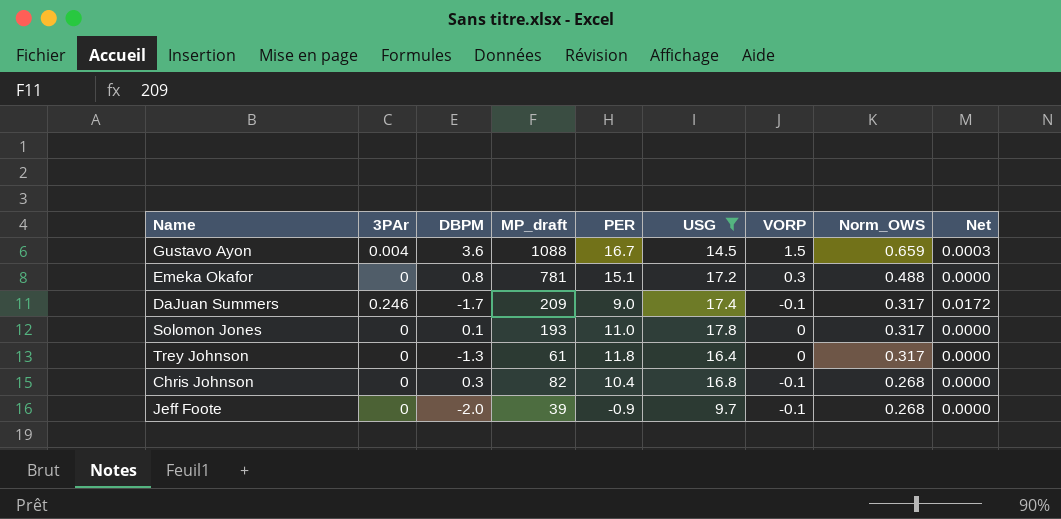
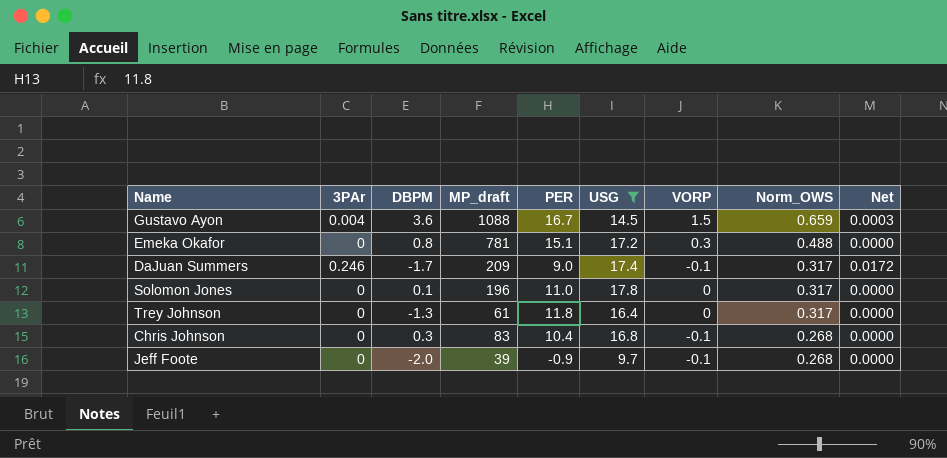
Solomon Jones | MP_draft: 193 -> 196
Chris Johnson | MP_draft: 82 -> 83

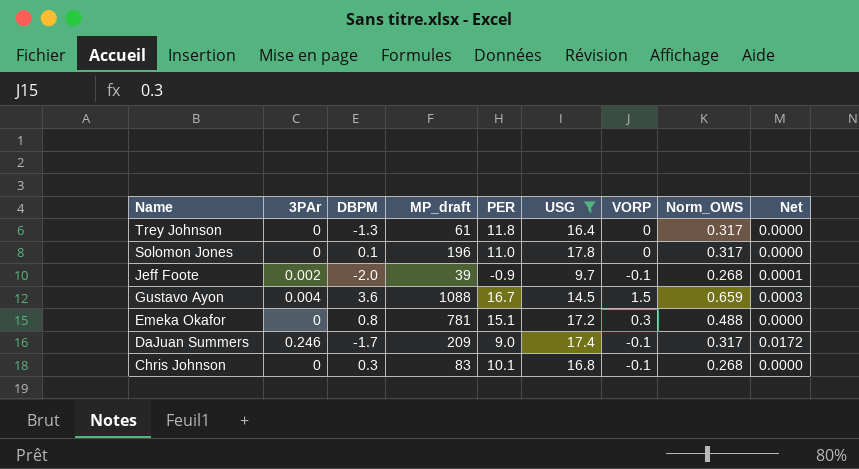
row order: Norm_OWS descending -> Name descending
Jeff Foote | 3PAr: 0 -> 0.002
Jeff Foote | Net: 0.0000 -> 0.0001
Chris Johnson | PER: 10.4 -> 10.1

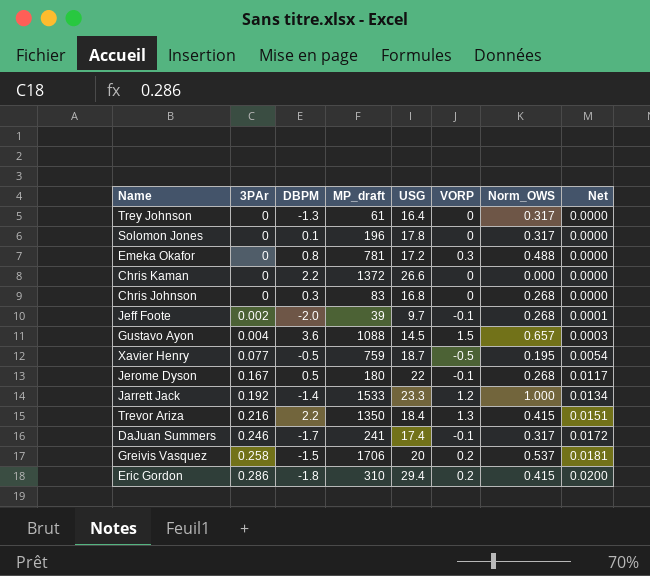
filter: USG <= 17.8 -> none
row order: Name descending -> 3PAr ascending
column PER | position: 5 -> none
Chris Johnson | VORP: -0.1 -> 0
Gustavo Ayon | Norm_OWS: 0.659 -> 0.657
DaJuan Summers | MP_draft: 209 -> 241

